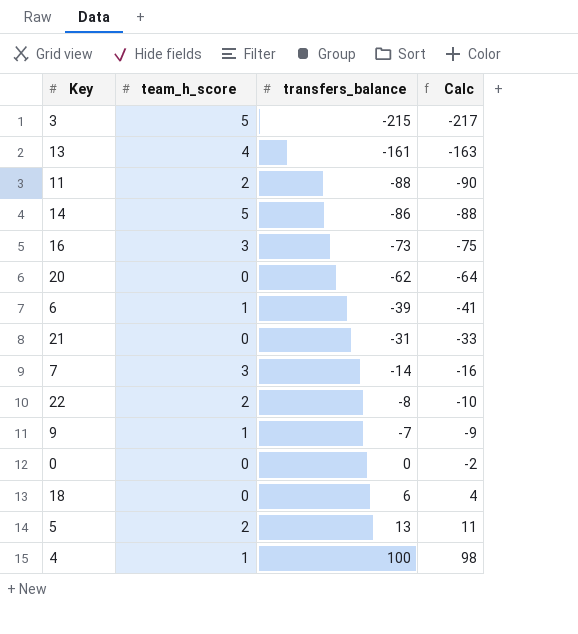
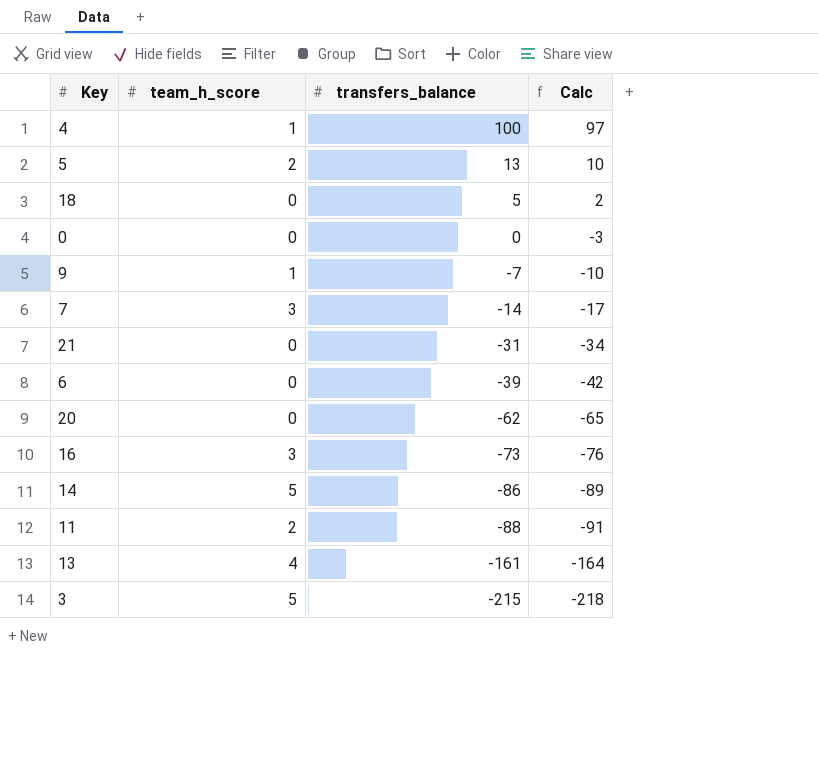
row order: transfers_balance ascending -> transfers_balance descending
column Calc | formula: [transfers_balance] - 2 -> [transfers_balance] - 3
row 22: 2 | -8 | -10 -> none
18 | transfers_balance: 6 -> 5
6 | team_h_score: 1 -> 0

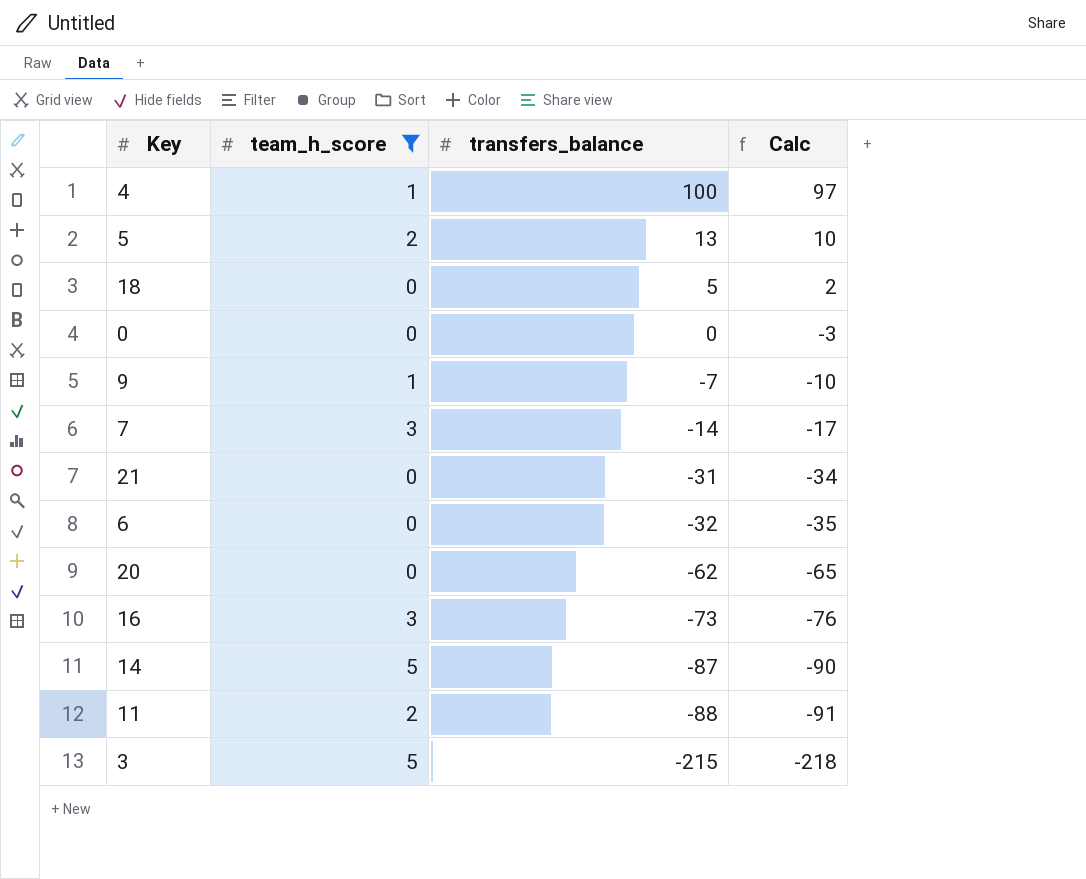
filter: none -> team_h_score != 4
6 | transfers_balance: -39 -> -32
6 | Calc: -42 -> -35
14 | transfers_balance: -86 -> -87
14 | Calc: -89 -> -90

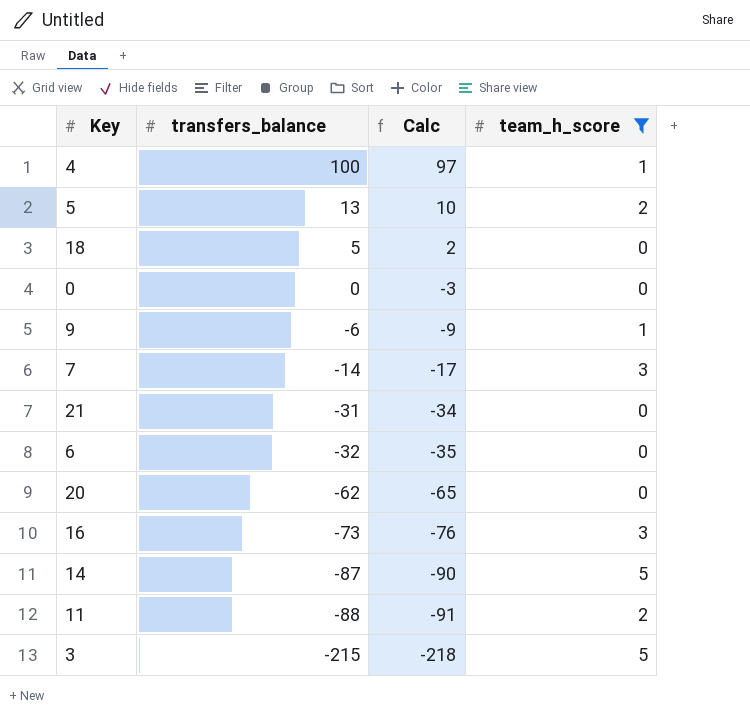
column team_h_score | position: 2 -> 4
9 | transfers_balance: -7 -> -6
9 | Calc: -10 -> -9

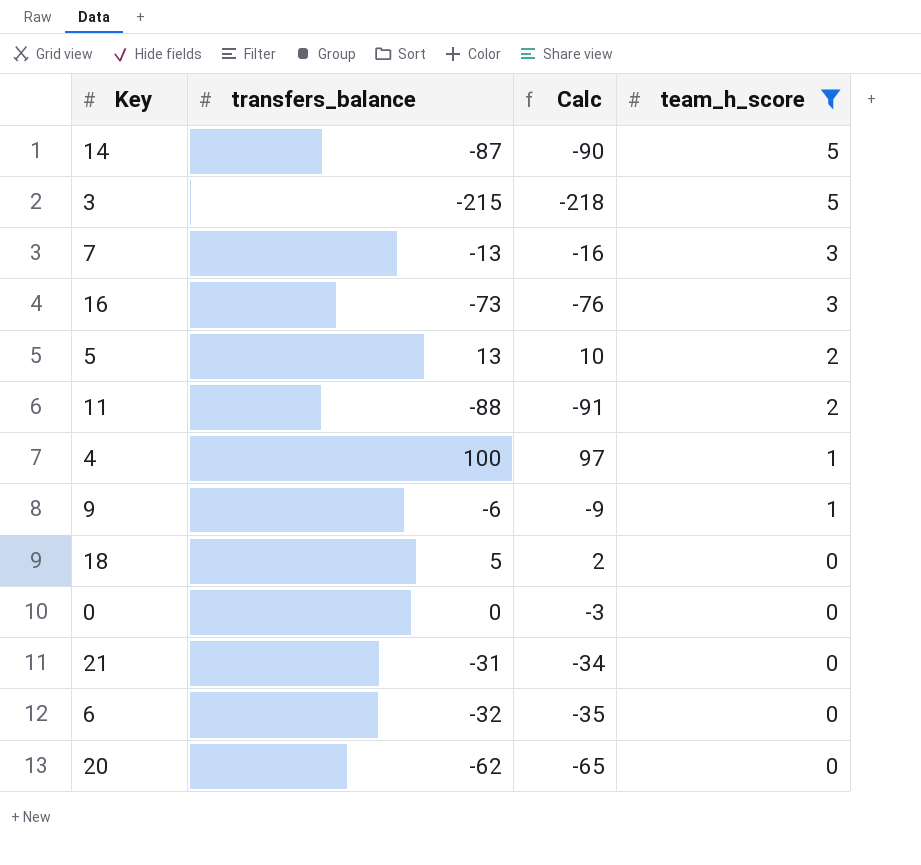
row order: transfers_balance descending -> team_h_score descending
7 | transfers_balance: -14 -> -13
7 | Calc: -17 -> -16

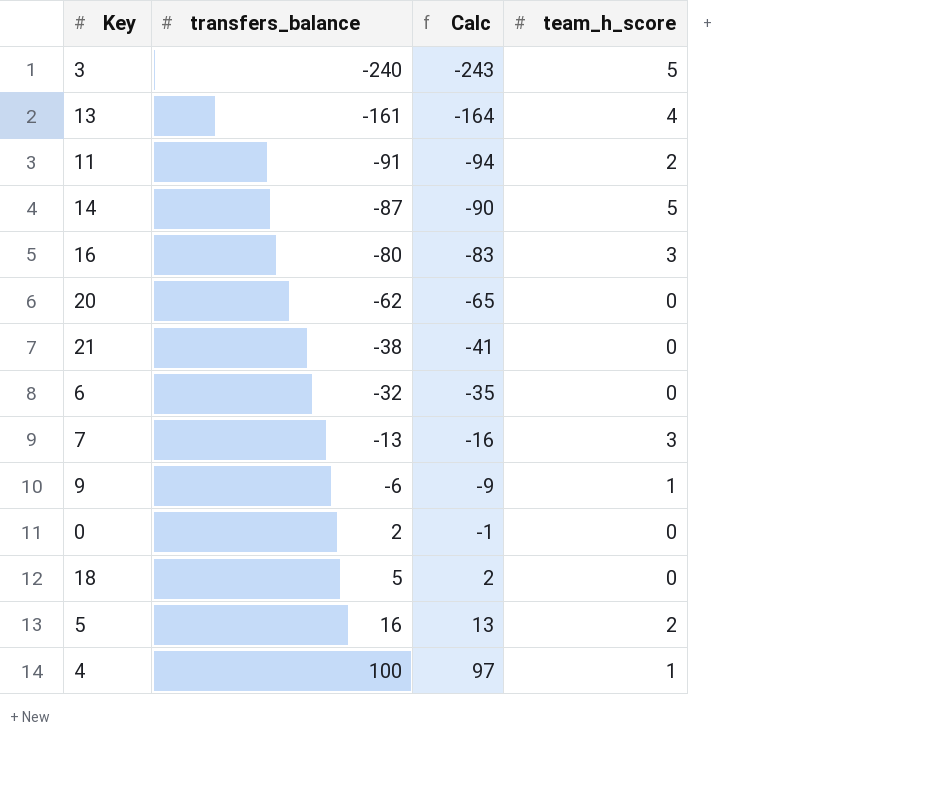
filter: team_h_score != 4 -> none
row order: team_h_score descending -> transfers_balance ascending
3 | transfers_balance: -215 -> -240
3 | Calc: -218 -> -243
11 | transfers_balance: -88 -> -91
11 | Calc: -91 -> -94
16 | transfers_balance: -73 -> -80
16 | Calc: -76 -> -83
21 | transfers_balance: -31 -> -38
21 | Calc: -34 -> -41
0 | transfers_balance: 0 -> 2
0 | Calc: -3 -> -1
5 | transfers_balance: 13 -> 16
5 | Calc: 10 -> 13

